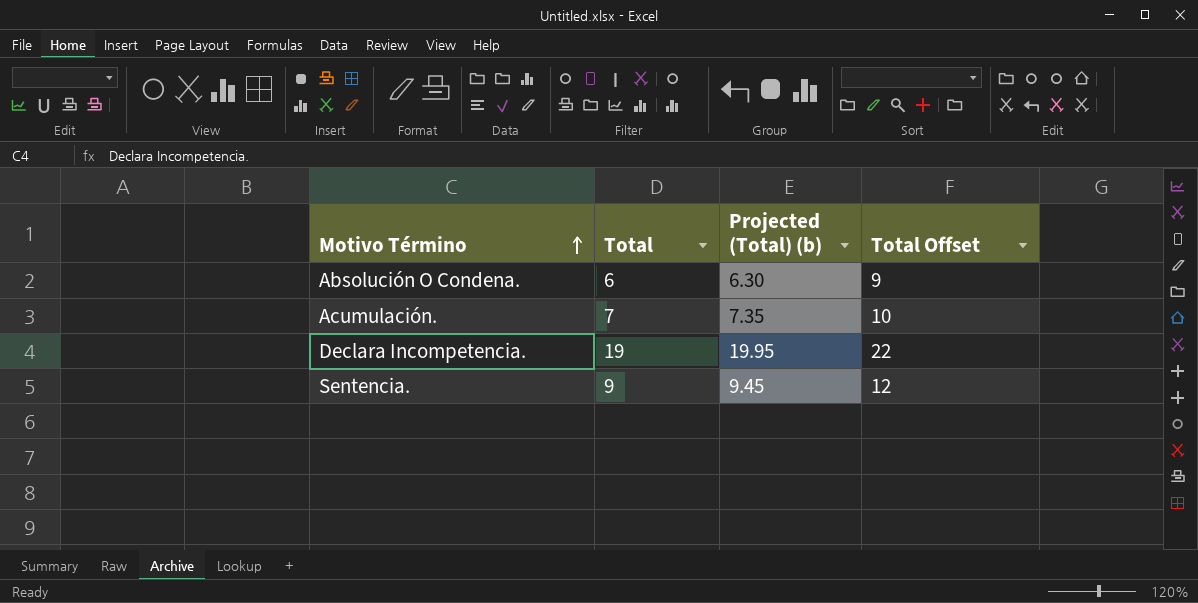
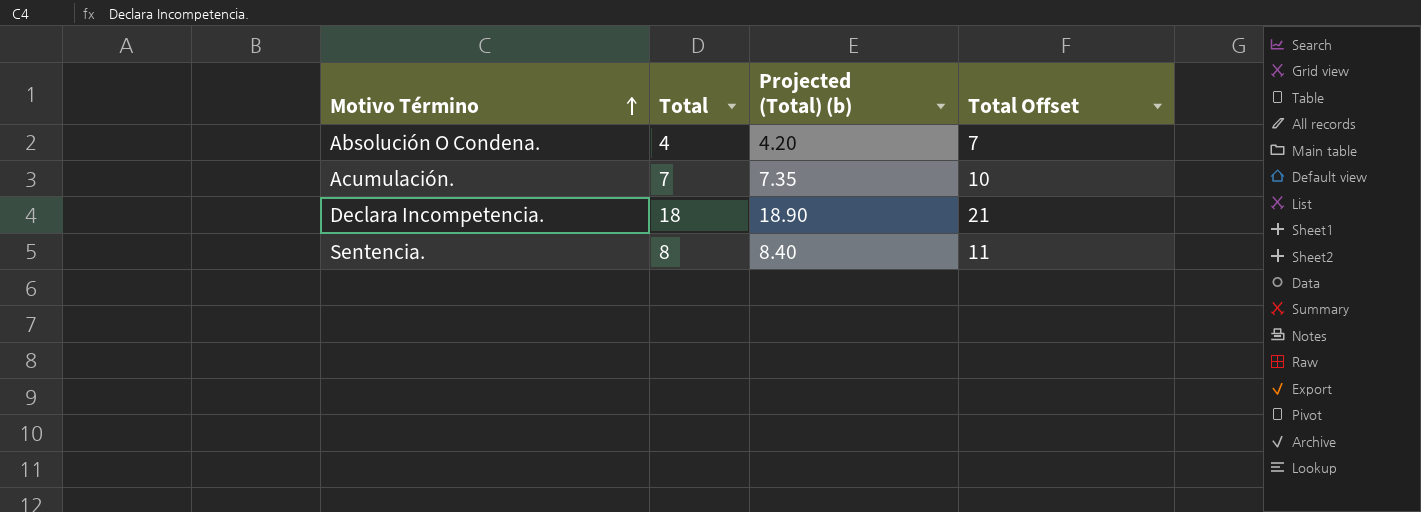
Absolución O Condena. | Total: 6 -> 4
Absolución O Condena. | Projected (Total) (b): 6.30 -> 4.20
Absolución O Condena. | Total Offset: 9 -> 7
Declara Incompetencia. | Total: 19 -> 18
Declara Incompetencia. | Projected (Total) (b): 19.95 -> 18.90
Declara Incompetencia. | Total Offset: 22 -> 21
Sentencia. | Total: 9 -> 8
Sentencia. | Projected (Total) (b): 9.45 -> 8.40
Sentencia. | Total Offset: 12 -> 11

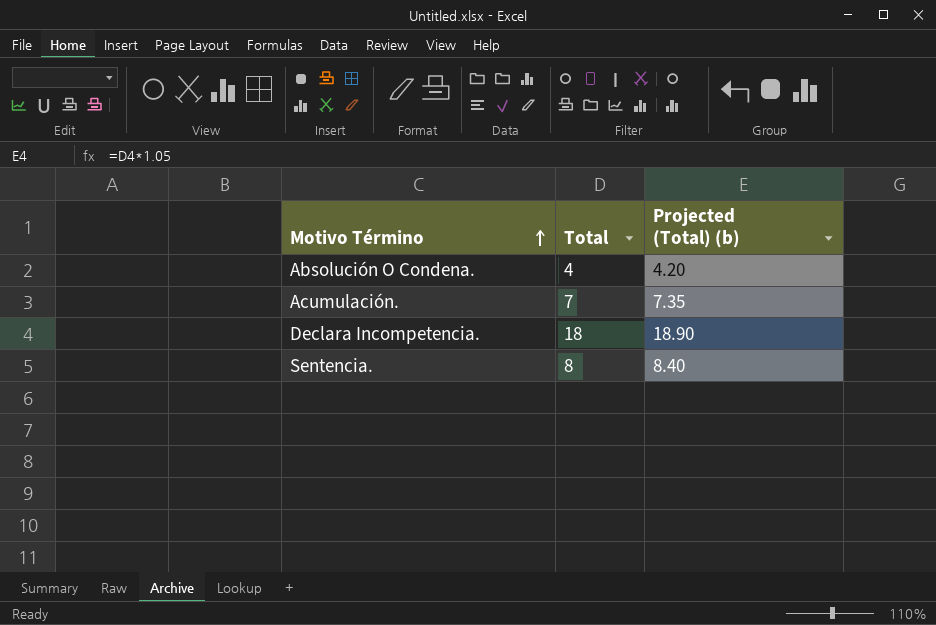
column Total Offset | formula: [Total] + 3 -> none

